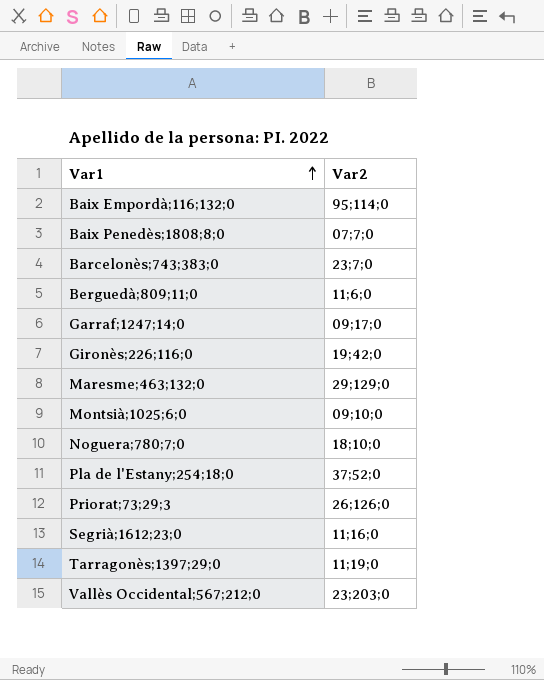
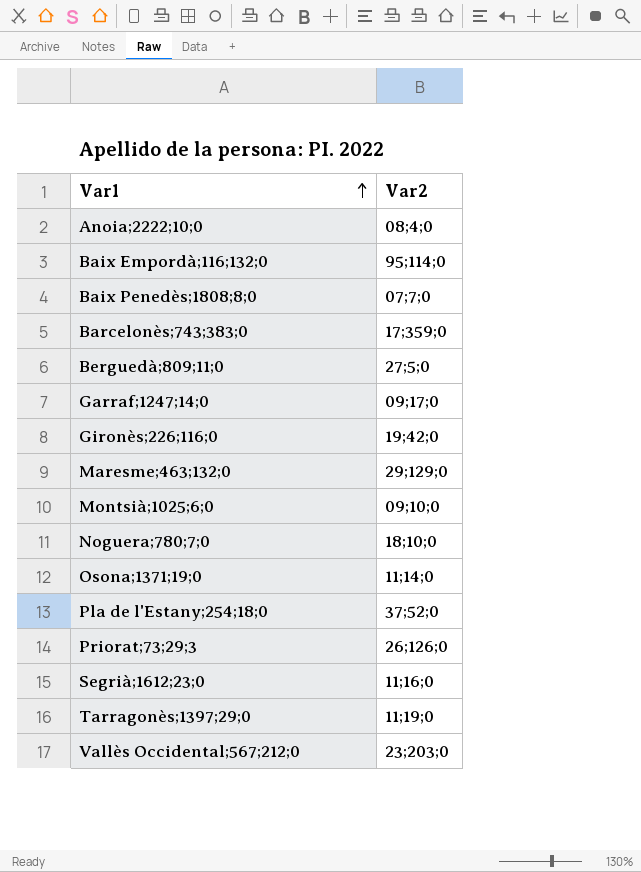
row Anoia;2222;10;0: none -> 08;4;0
Barcelonès;743;383;0 | Var2: 23;7;0 -> 17;359;0
Berguedà;809;11;0 | Var2: 11;6;0 -> 27;5;0
row Osona;1371;19;0: none -> 11;14;0

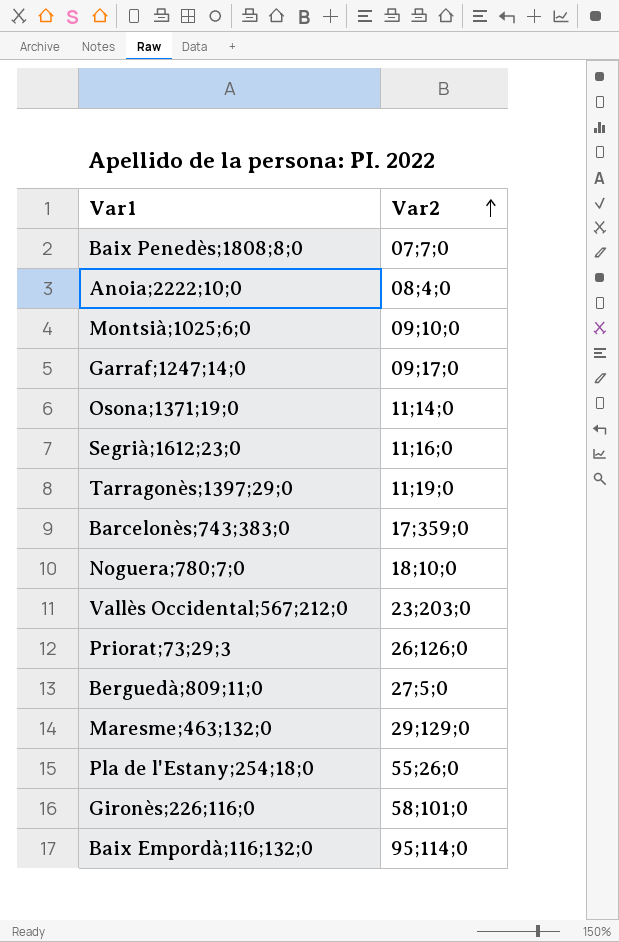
row order: Var1 ascending -> Var2 ascending
Pla de l'Estany;254;18;0 | Var2: 37;52;0 -> 55;26;0
Gironès;226;116;0 | Var2: 19;42;0 -> 58;101;0

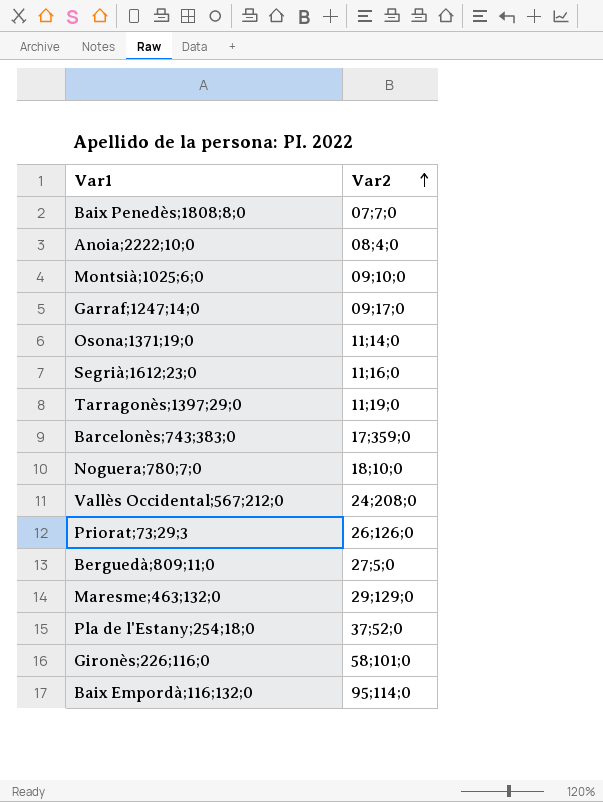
Vallès Occidental;567;212;0 | Var2: 23;203;0 -> 24;208;0
Pla de l'Estany;254;18;0 | Var2: 55;26;0 -> 37;52;0

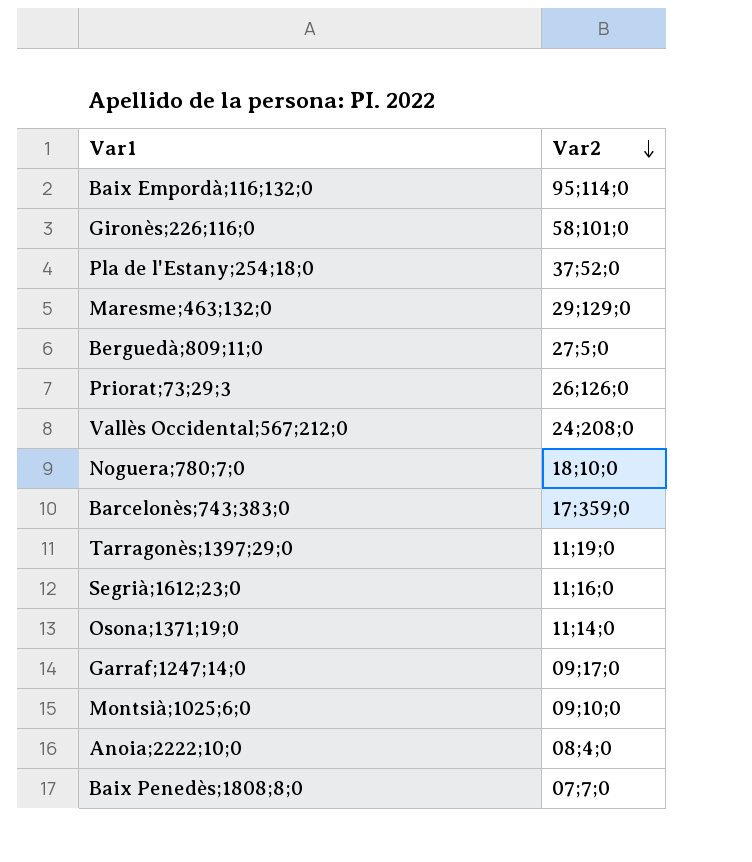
row order: Var2 ascending -> Var2 descending

